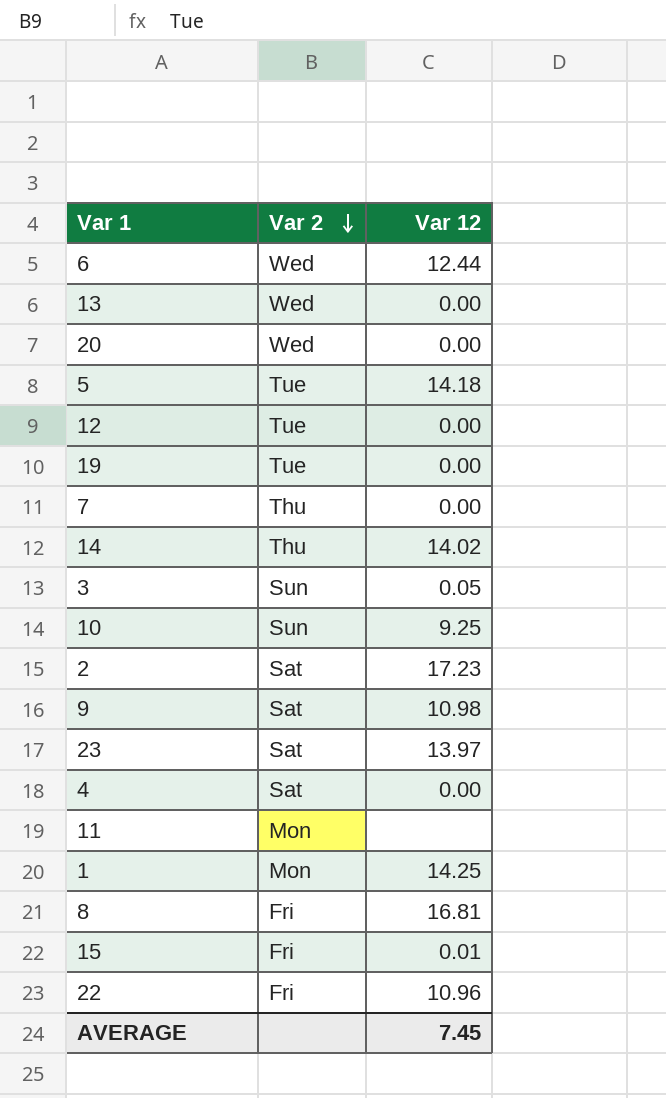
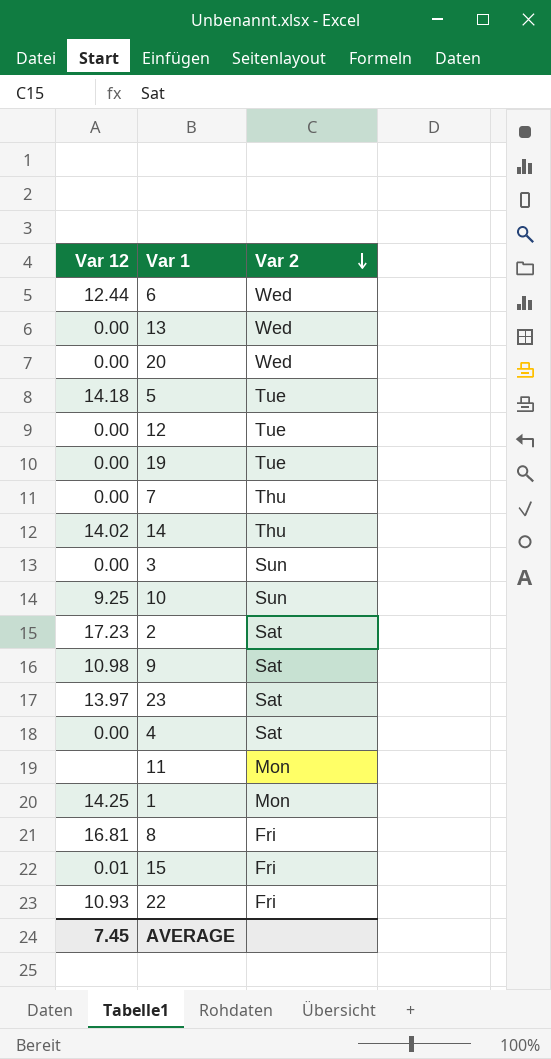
column Var 12 | position: 3 -> 1
3 | Var 12: 0.05 -> 0.00
22 | Var 12: 10.96 -> 10.93

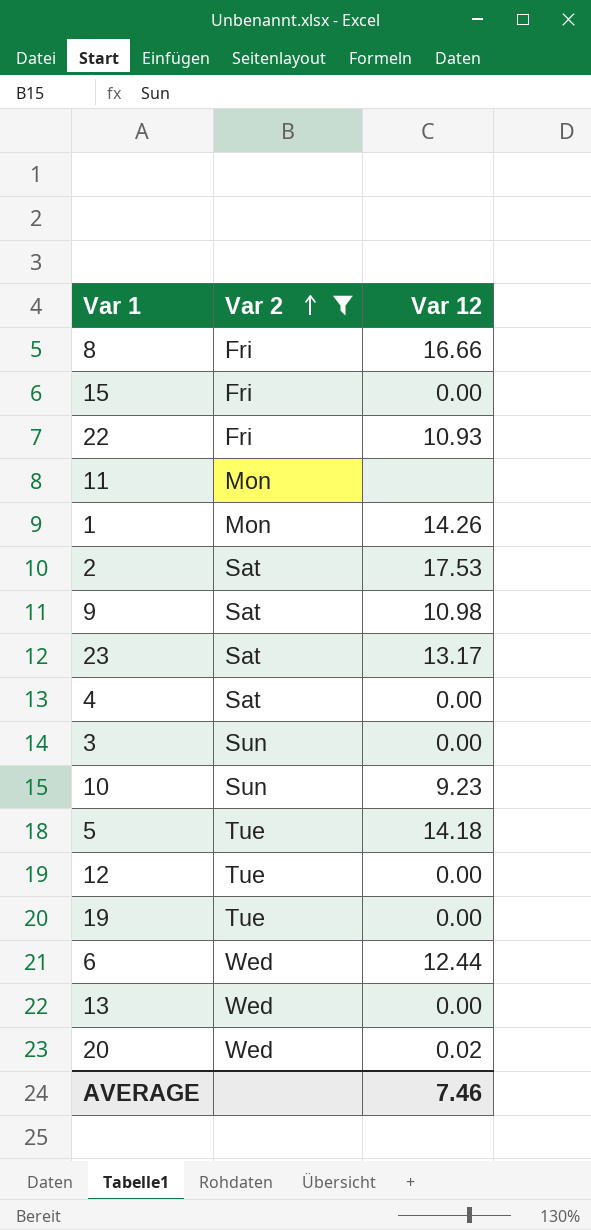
filter: none -> Var 2 != Thu
row order: Var 2 descending -> Var 2 ascending
column Var 12 | position: 1 -> 3
8 | Var 12: 16.81 -> 16.66
15 | Var 12: 0.01 -> 0.00
1 | Var 12: 14.25 -> 14.26
2 | Var 12: 17.23 -> 17.53
23 | Var 12: 13.97 -> 13.17
10 | Var 12: 9.25 -> 9.23
20 | Var 12: 0.00 -> 0.02
AVERAGE | Var 12: 7.45 -> 7.46

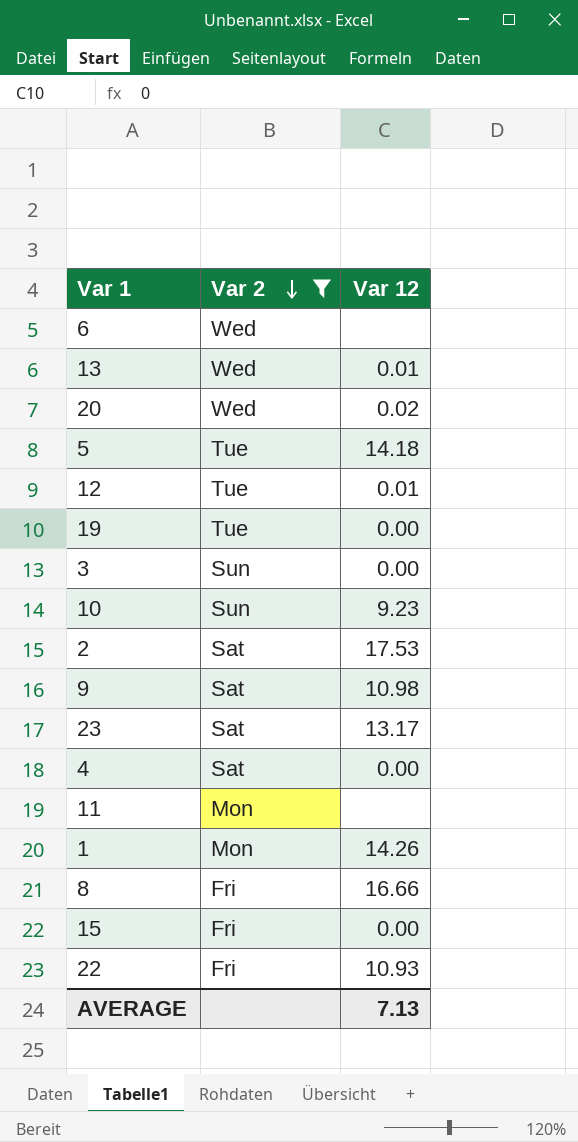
row order: Var 2 ascending -> Var 2 descending
6 | Var 12: 12.44 -> none
13 | Var 12: 0.00 -> 0.01
12 | Var 12: 0.00 -> 0.01
AVERAGE | Var 12: 7.46 -> 7.13

